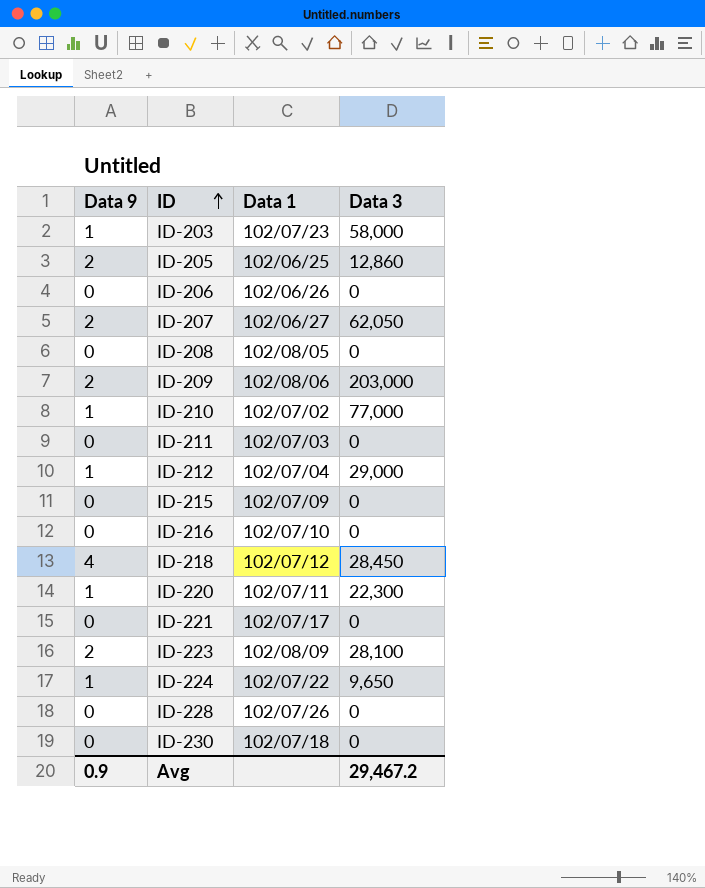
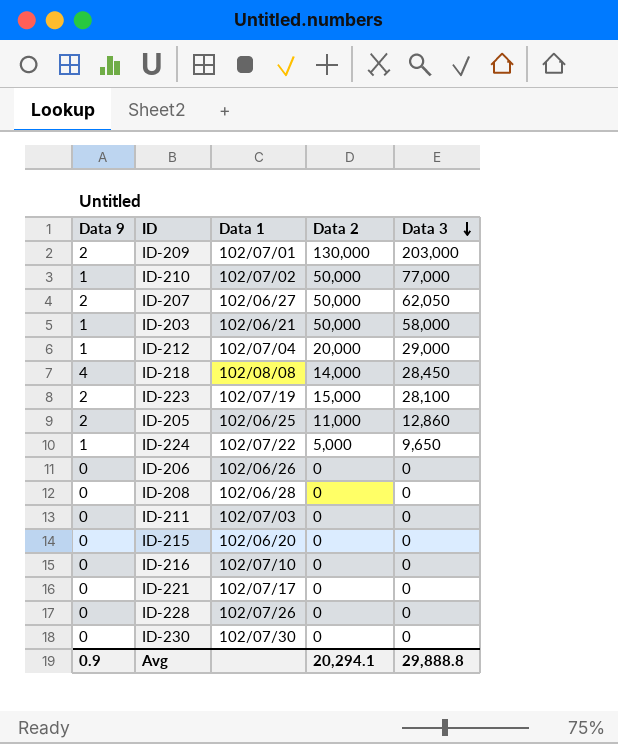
row order: ID ascending -> Data 3 descending
column Data 2 | position: none -> 4
row ID-220: 1 | 102/07/11 | 22,300 -> none
ID-209 | Data 1: 102/08/06 -> 102/07/01
ID-203 | Data 1: 102/07/23 -> 102/06/21
ID-218 | Data 1: 102/07/12 -> 102/08/08
ID-223 | Data 1: 102/08/09 -> 102/07/19
ID-208 | Data 1: 102/08/05 -> 102/06/28
ID-215 | Data 1: 102/07/09 -> 102/06/20
ID-230 | Data 1: 102/07/18 -> 102/07/30
Avg | Data 3: 29,467.2 -> 29,888.8

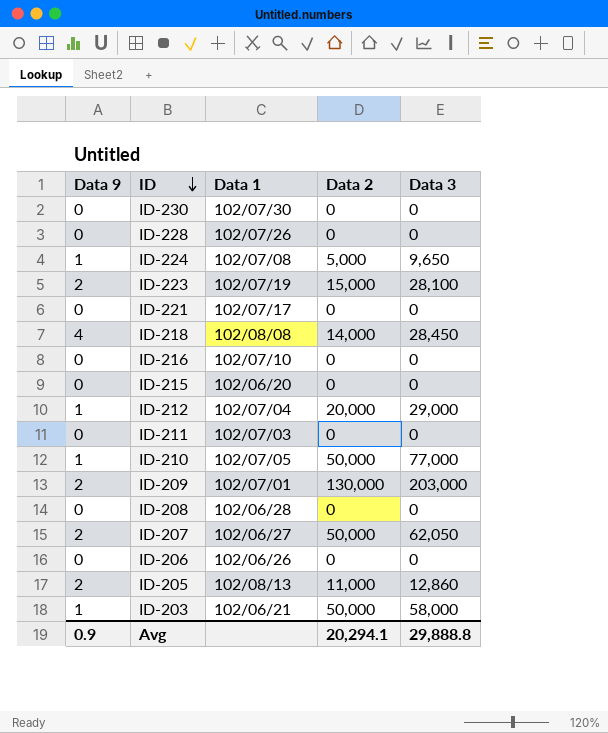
row order: Data 3 descending -> ID descending
ID-224 | Data 1: 102/07/22 -> 102/07/08
ID-210 | Data 1: 102/07/02 -> 102/07/05
ID-205 | Data 1: 102/06/25 -> 102/08/13

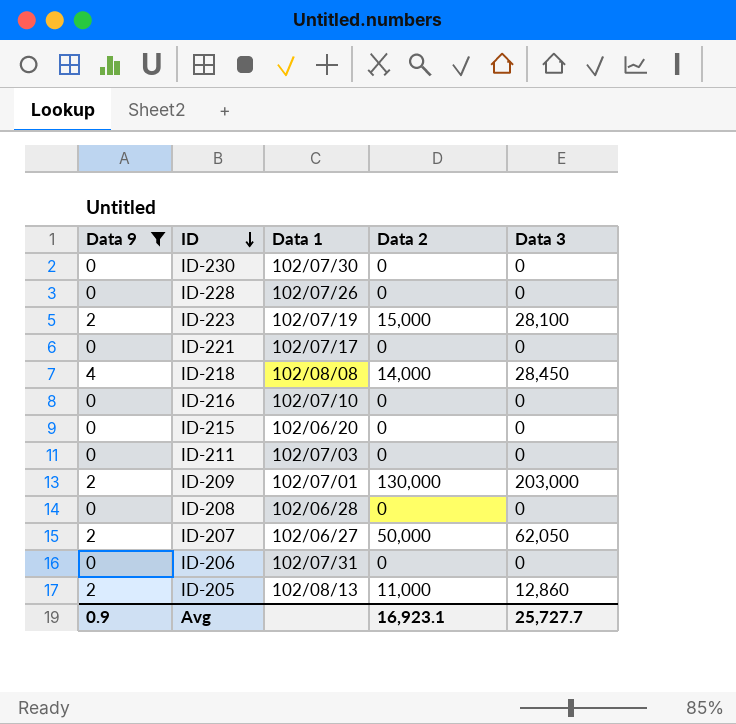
filter: none -> Data 9 != 1
ID-206 | Data 1: 102/06/26 -> 102/07/31
Avg | Data 2: 20,294.1 -> 16,923.1
Avg | Data 3: 29,888.8 -> 25,727.7

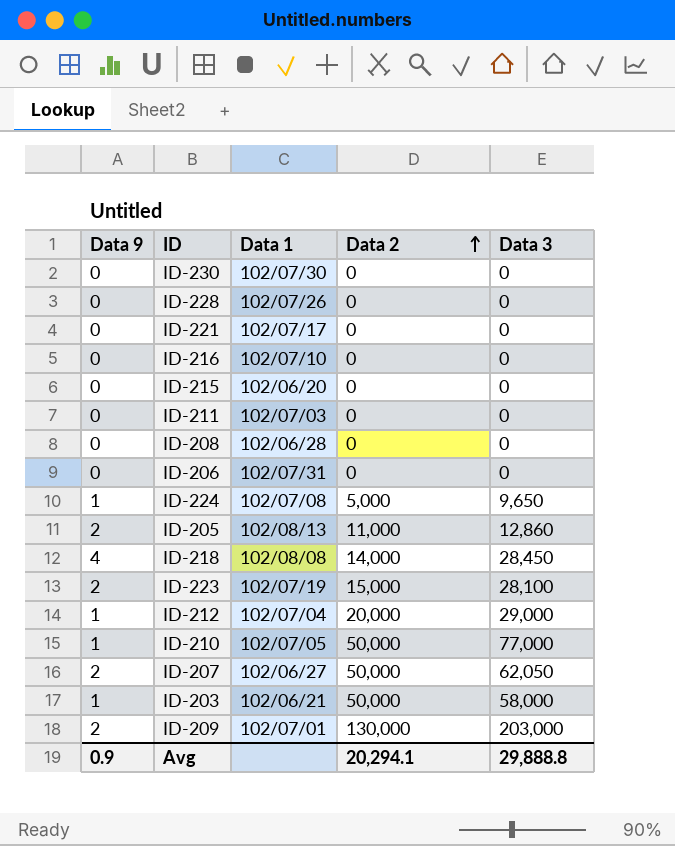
filter: Data 9 != 1 -> none
row order: ID descending -> Data 2 ascending
Avg | Data 2: 16,923.1 -> 20,294.1
Avg | Data 3: 25,727.7 -> 29,888.8

